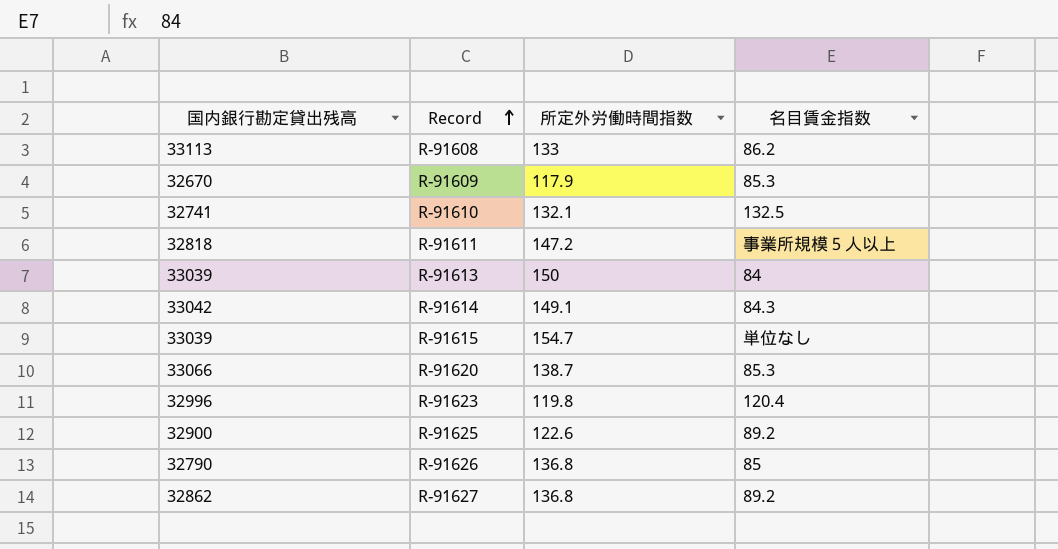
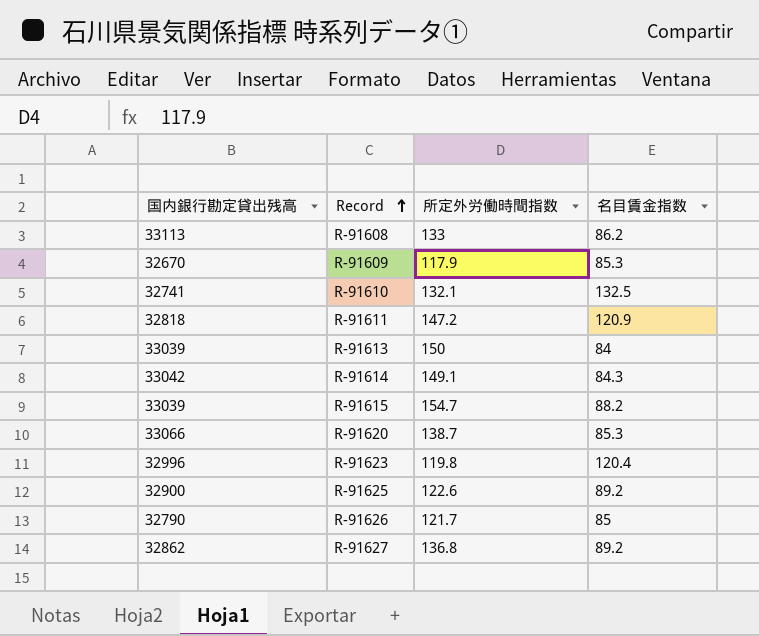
R-91611 | 名目賃金指数: 事業所規模５人以上 -> 120.9
R-91615 | 名目賃金指数: 単位なし -> 88.2
R-91626 | 所定外労働時間指数: 136.8 -> 121.7

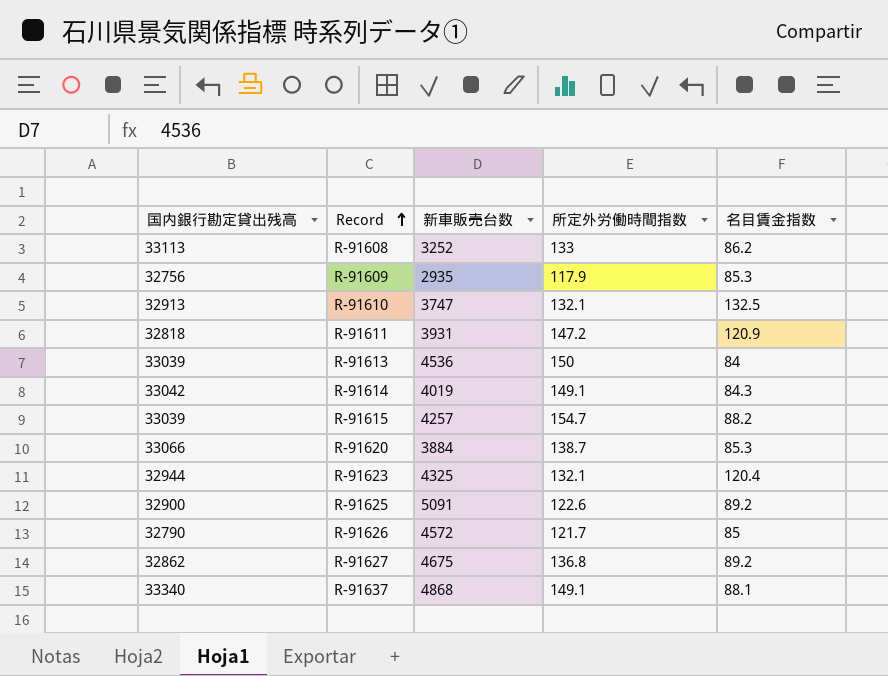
column 新車販売台数 | position: none -> 3
R-91609 | 国内銀行勘定貸出残高: 32670 -> 32756
R-91610 | 国内銀行勘定貸出残高: 32741 -> 32913
R-91623 | 国内銀行勘定貸出残高: 32996 -> 32944
R-91623 | 所定外労働時間指数: 119.8 -> 132.1
row R-91637: none -> 33340 | 4868 | 149.1 | 88.1

